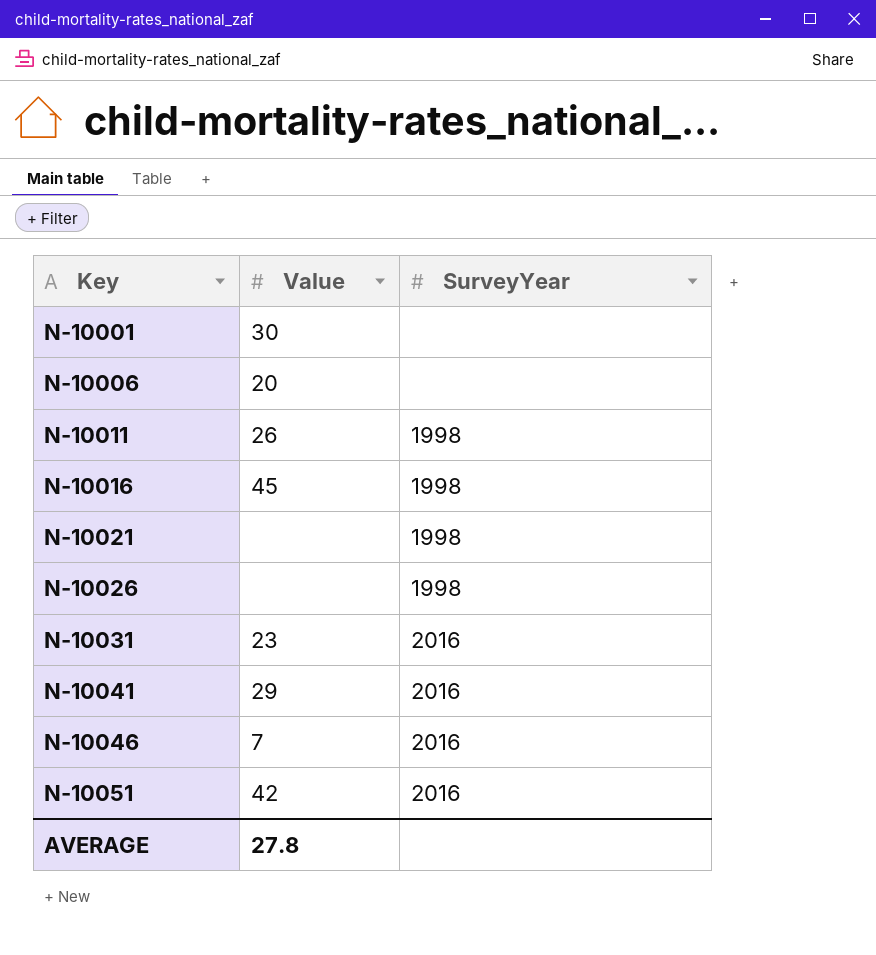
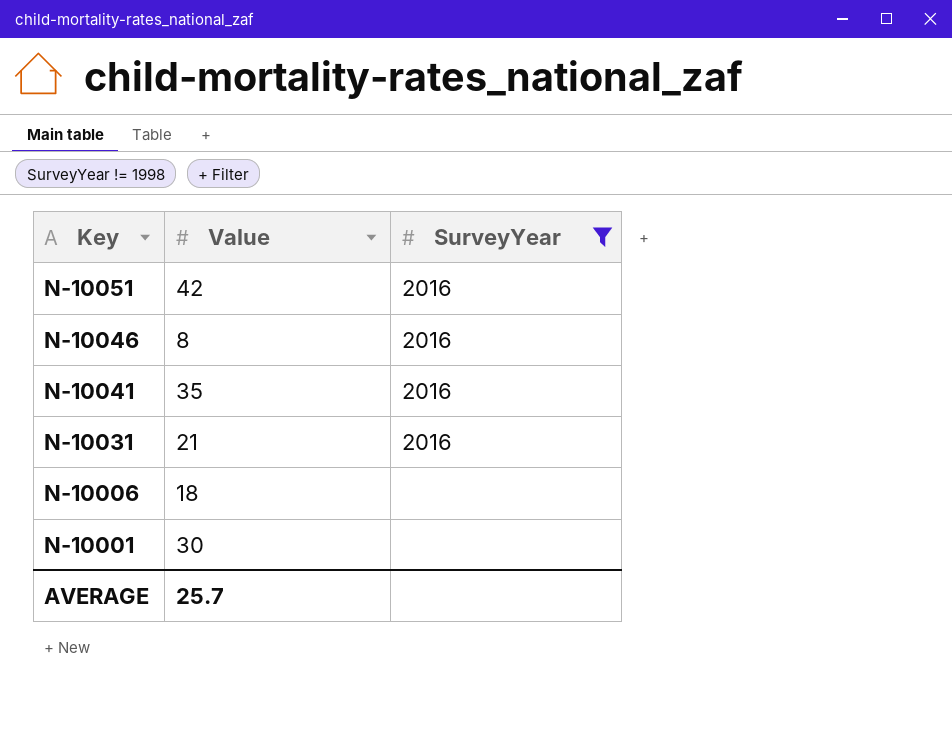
filter: none -> SurveyYear != 1998
row order: Key ascending -> Key descending
N-10046 | Value: 7 -> 8
N-10041 | Value: 29 -> 35
N-10031 | Value: 23 -> 21
N-10006 | Value: 20 -> 18
AVERAGE | Value: 27.8 -> 25.7

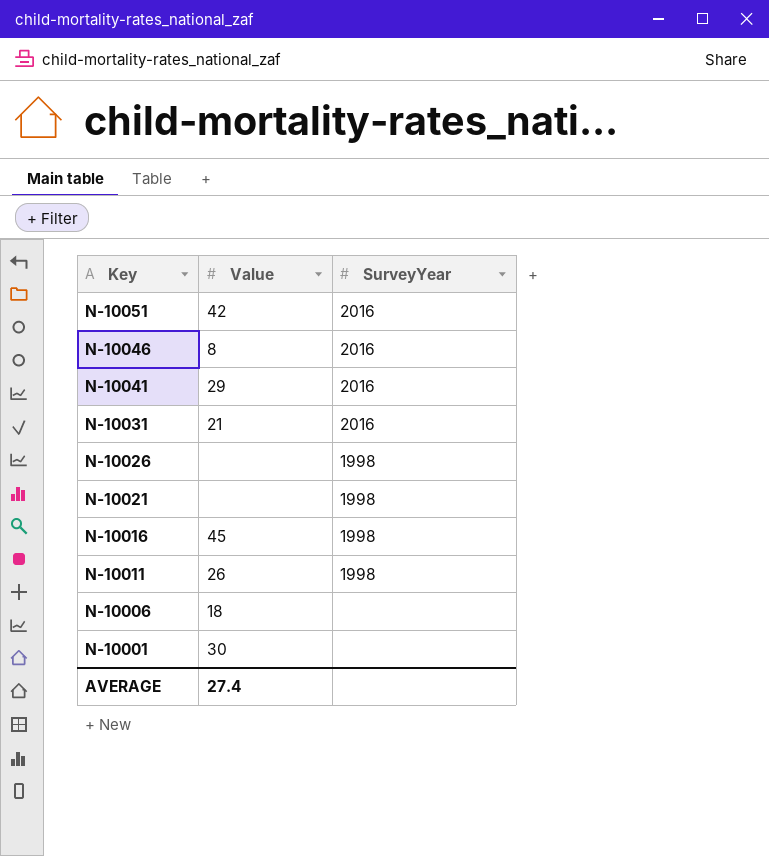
filter: SurveyYear != 1998 -> none
N-10041 | Value: 35 -> 29
AVERAGE | Value: 25.7 -> 27.4

